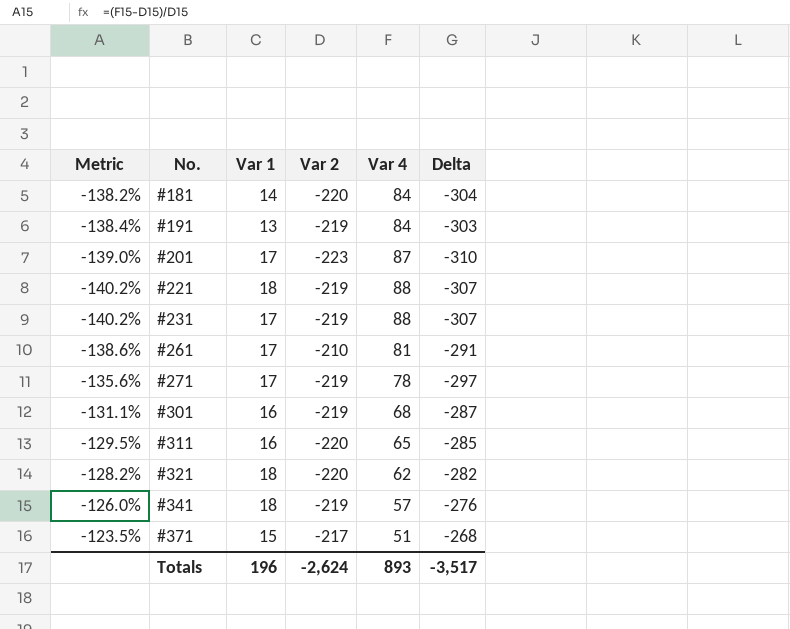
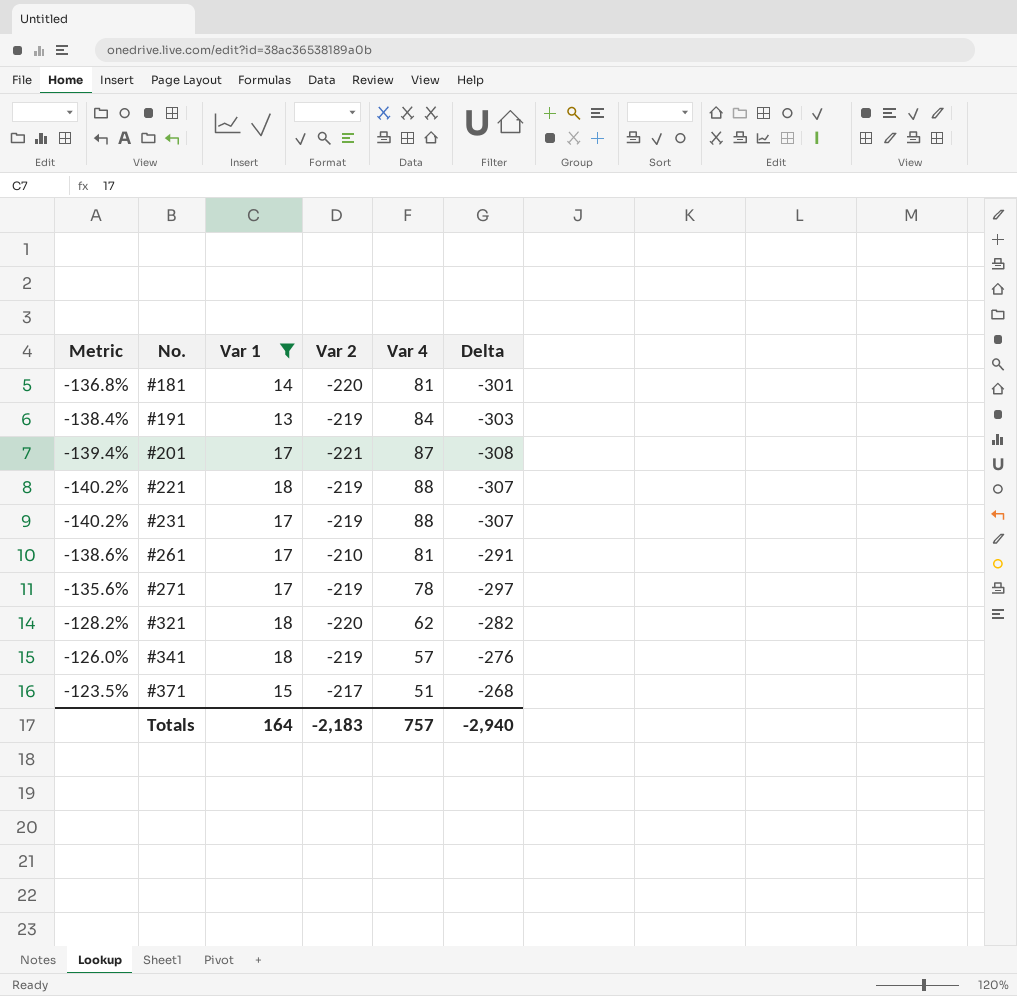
filter: none -> Var 1 != 16
#181 | Metric: -138.2% -> -136.8%
#181 | Var 4: 84 -> 81
#181 | Delta: -304 -> -301
#201 | Metric: -139.0% -> -139.4%
#201 | Var 2: -223 -> -221
#201 | Delta: -310 -> -308
Totals | Var 1: 196 -> 164
Totals | Var 2: -2,624 -> -2,183
Totals | Var 4: 893 -> 757
Totals | Delta: -3,517 -> -2,940

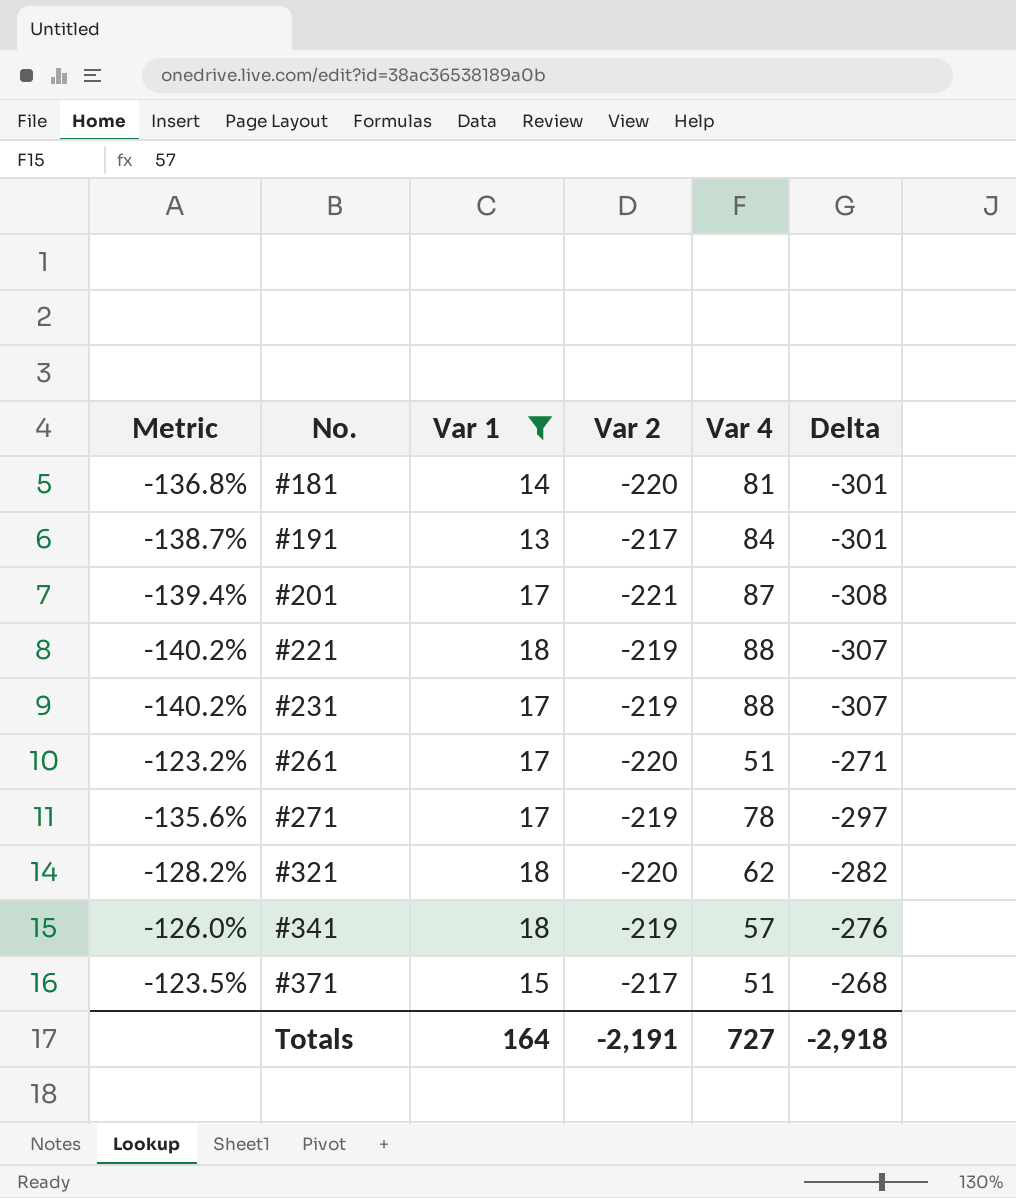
#191 | Metric: -138.4% -> -138.7%
#191 | Var 2: -219 -> -217
#191 | Delta: -303 -> -301
#261 | Metric: -138.6% -> -123.2%
#261 | Var 2: -210 -> -220
#261 | Var 4: 81 -> 51
#261 | Delta: -291 -> -271
Totals | Var 2: -2,183 -> -2,191
Totals | Var 4: 757 -> 727
Totals | Delta: -2,940 -> -2,918

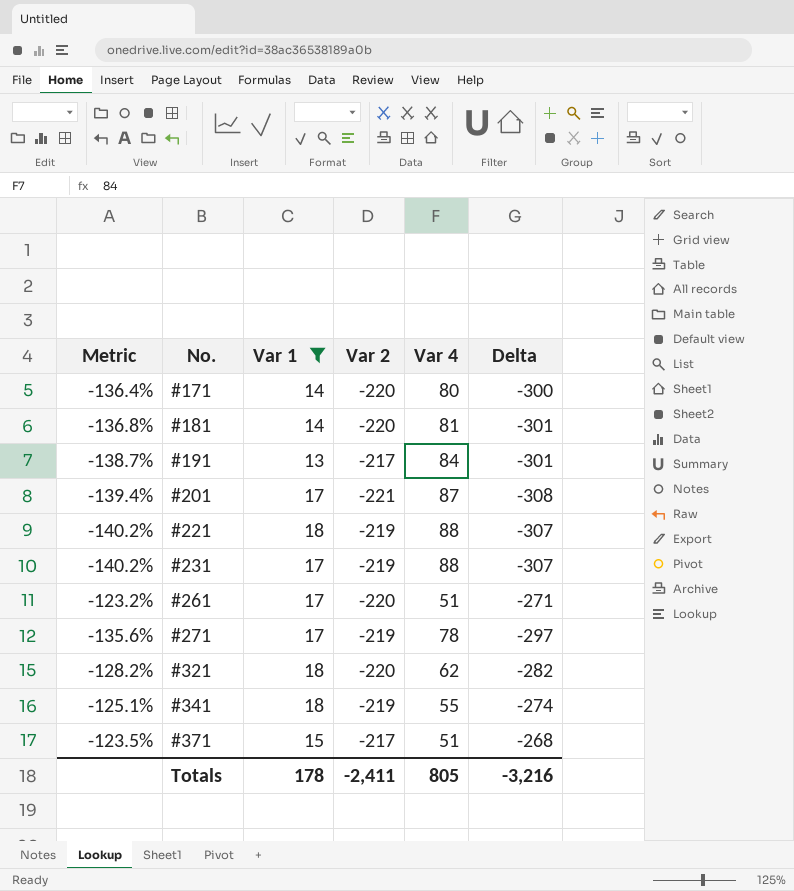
row #171: none -> -136.4% | 14 | -220 | 80 | -300
#341 | Metric: -126.0% -> -125.1%
#341 | Var 4: 57 -> 55
#341 | Delta: -276 -> -274
Totals | Var 1: 164 -> 178
Totals | Var 2: -2,191 -> -2,411
Totals | Var 4: 727 -> 805
Totals | Delta: -2,918 -> -3,216

